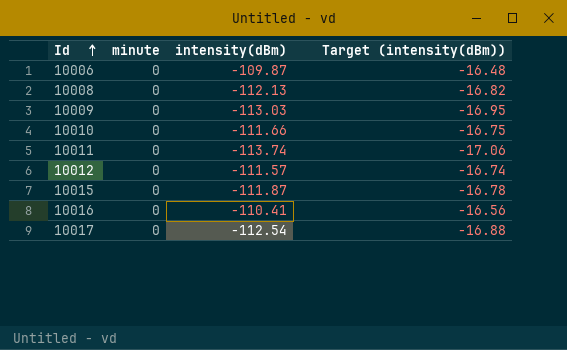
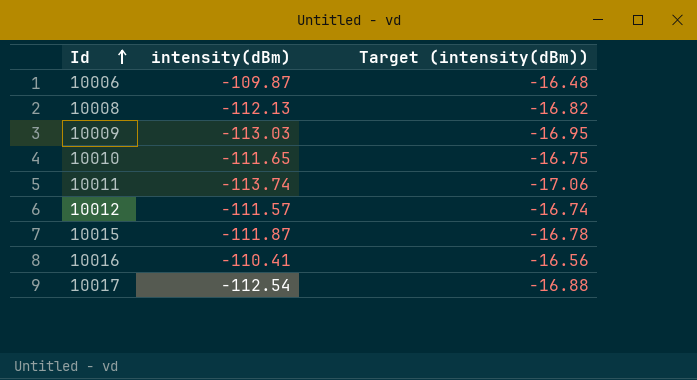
column minute | position: 2 -> none
10010 | intensity(dBm): -111.66 -> -111.65

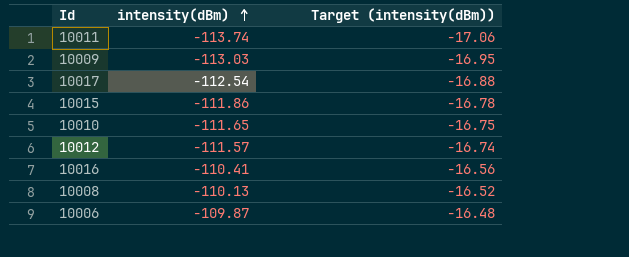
row order: Id ascending -> intensity(dBm) ascending
10015 | intensity(dBm): -111.87 -> -111.86
10008 | intensity(dBm): -112.13 -> -110.13
10008 | Target (intensity(dBm)): -16.82 -> -16.52

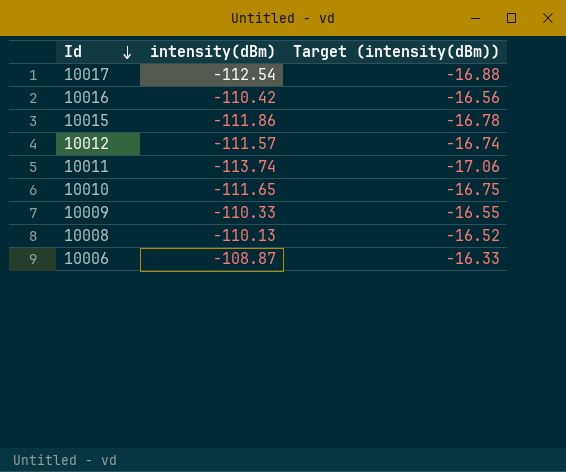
row order: intensity(dBm) ascending -> Id descending
10016 | intensity(dBm): -110.41 -> -110.42
10009 | intensity(dBm): -113.03 -> -110.33
10009 | Target (intensity(dBm)): -16.95 -> -16.55
10006 | intensity(dBm): -109.87 -> -108.87
10006 | Target (intensity(dBm)): -16.48 -> -16.33

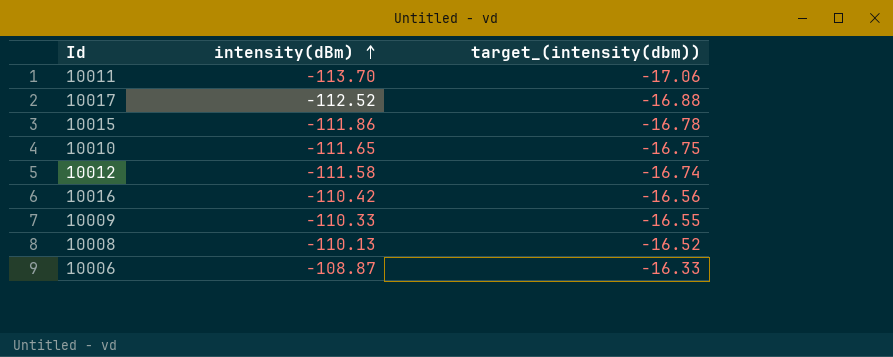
row order: Id descending -> intensity(dBm) ascending
column name: Target (intensity(dBm)) -> target_(intensity(dbm))
10011 | intensity(dBm): -113.74 -> -113.70
10017 | intensity(dBm): -112.54 -> -112.52
10012 | intensity(dBm): -111.57 -> -111.58

